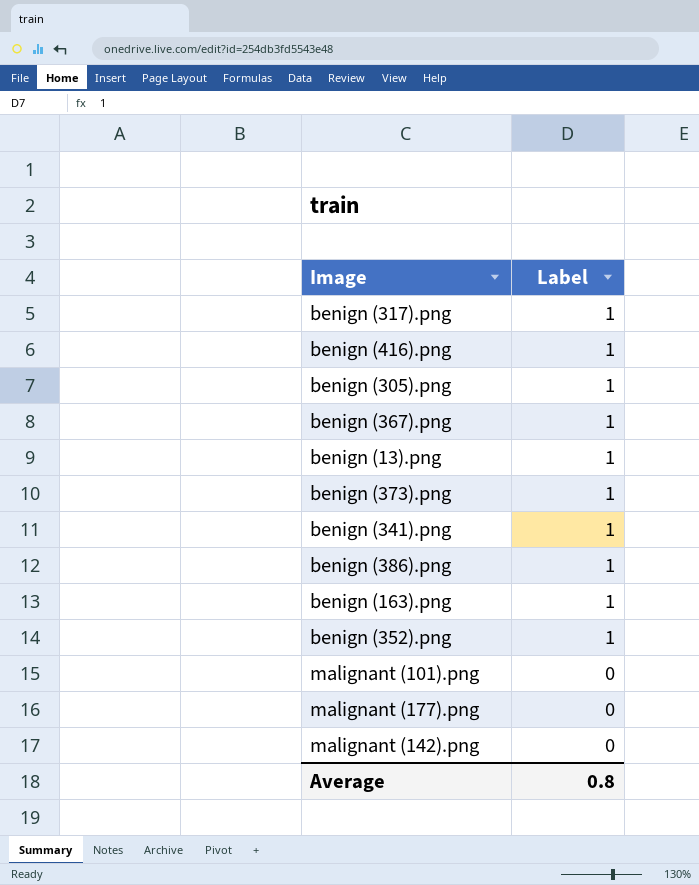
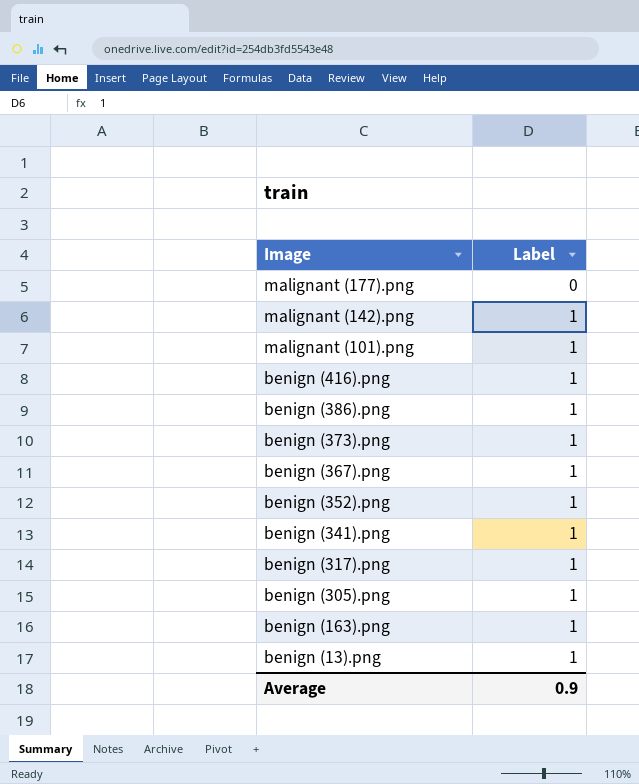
row order: Label descending -> Image descending
malignant (142).png | Label: 0 -> 1
malignant (101).png | Label: 0 -> 1
Average | Label: 0.8 -> 0.9

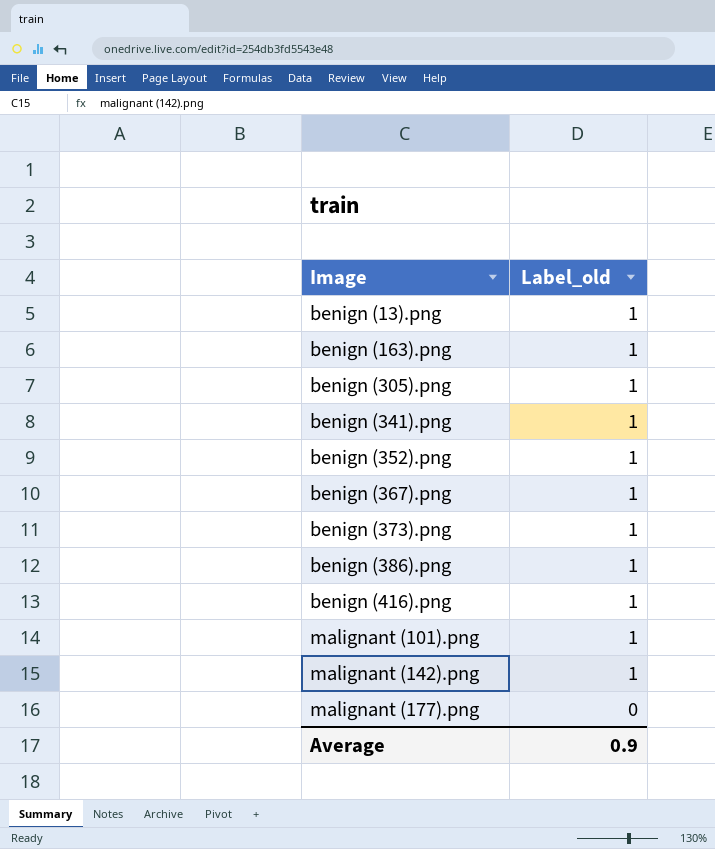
row order: Image descending -> Image ascending
column name: Label -> Label_old
row benign (317).png: 1 -> none

